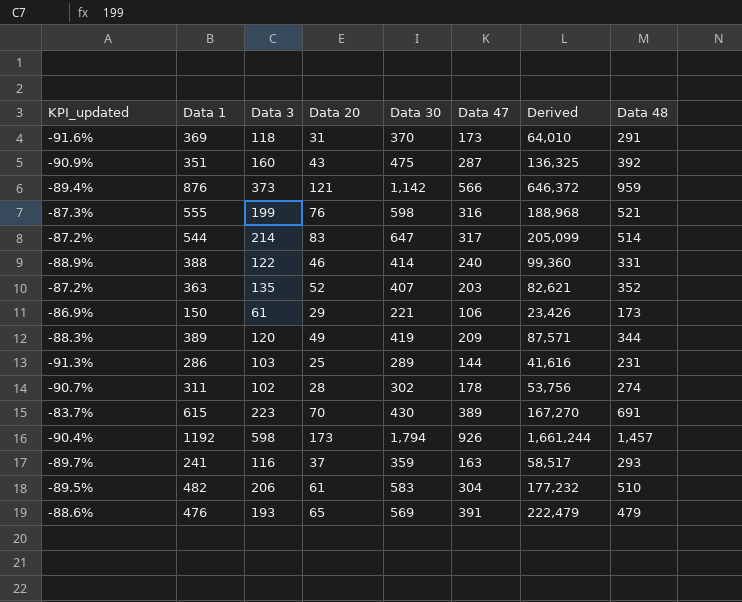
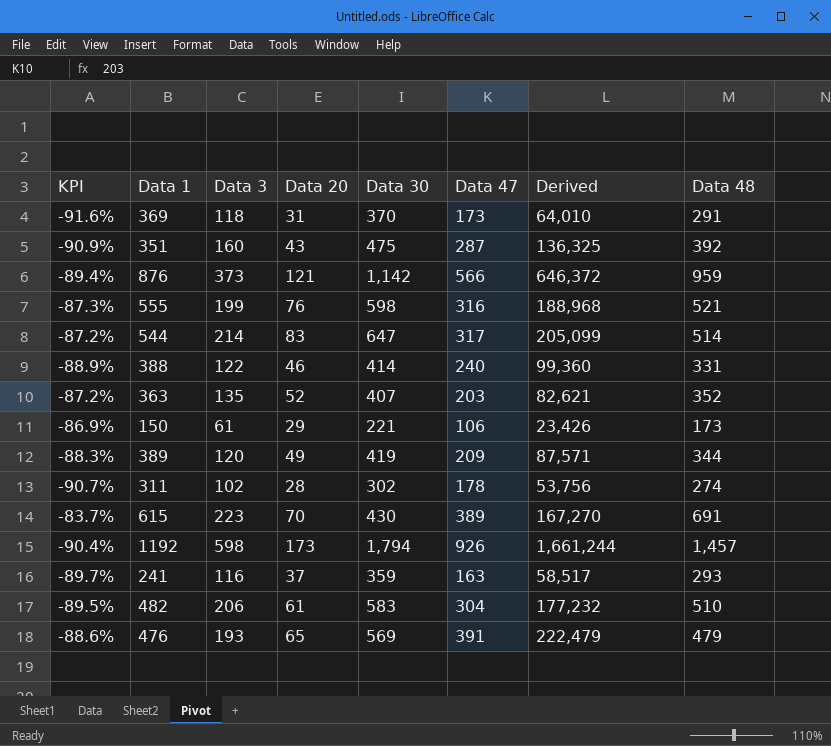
column name: KPI_updated -> KPI
row 286: -91.3% | 103 | 25 | 289 | 144 | 41,616 | 231 -> none

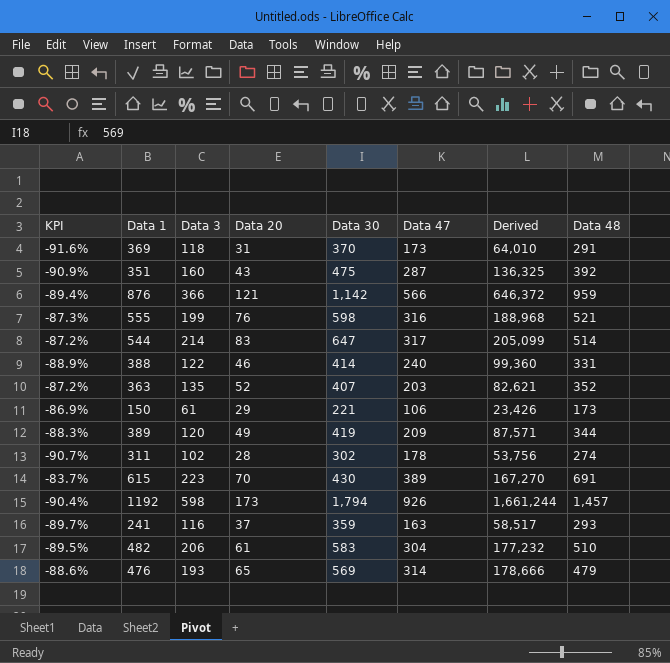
876 | Data 3: 373 -> 366
476 | Data 47: 391 -> 314
476 | Derived: 222,479 -> 178,666

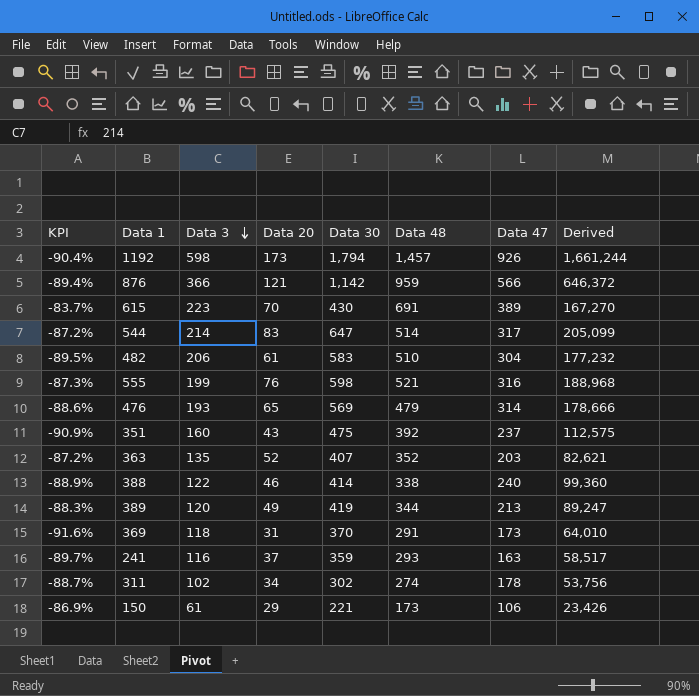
row order: none -> Data 3 descending
column Data 48 | position: 8 -> 6
351 | Data 47: 287 -> 237
351 | Derived: 136,325 -> 112,575
388 | Data 48: 331 -> 338
389 | Data 47: 209 -> 213
389 | Derived: 87,571 -> 89,247
311 | KPI: -90.7% -> -88.7%
311 | Data 20: 28 -> 34

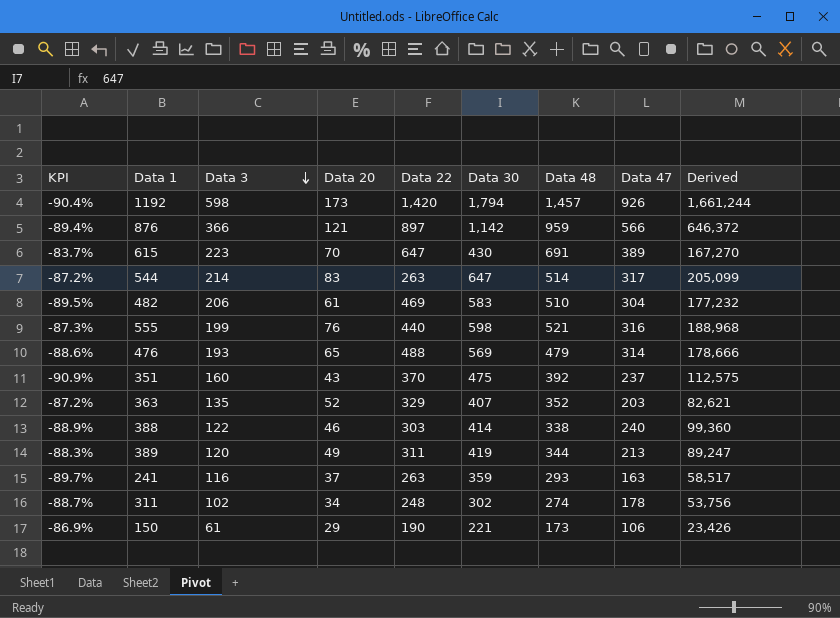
column Data 22 | position: none -> 5
row 369: -91.6% | 118 | 31 | 370 | 291 | 173 | 64,010 -> none

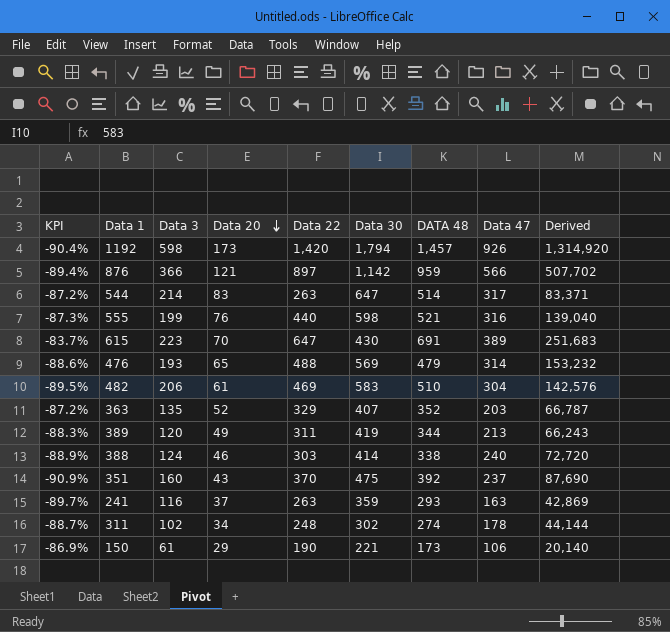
row order: Data 3 descending -> Data 20 descending
column name: Data 48 -> DATA 48
column Derived | formula: [Data 30] * [Data 47] -> [Data 22] * [Data 47]
388 | Data 3: 122 -> 124

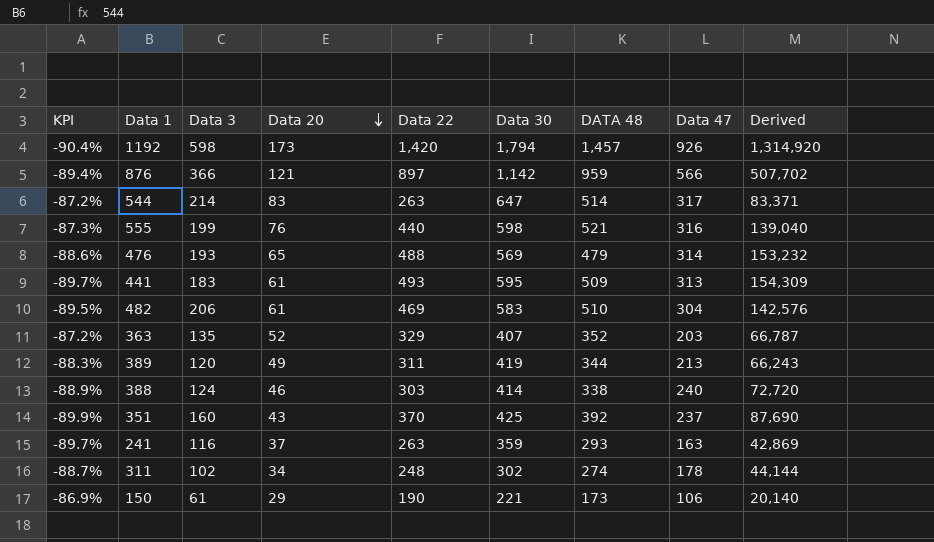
row 615: -83.7% | 223 | 70 | 647 | 430 | 691 | 389 | 251,683 -> none
row 441: none -> -89.7% | 183 | 61 | 493 | 595 | 509 | 313 | 154,309
351 | KPI: -90.9% -> -89.9%
351 | Data 30: 475 -> 425

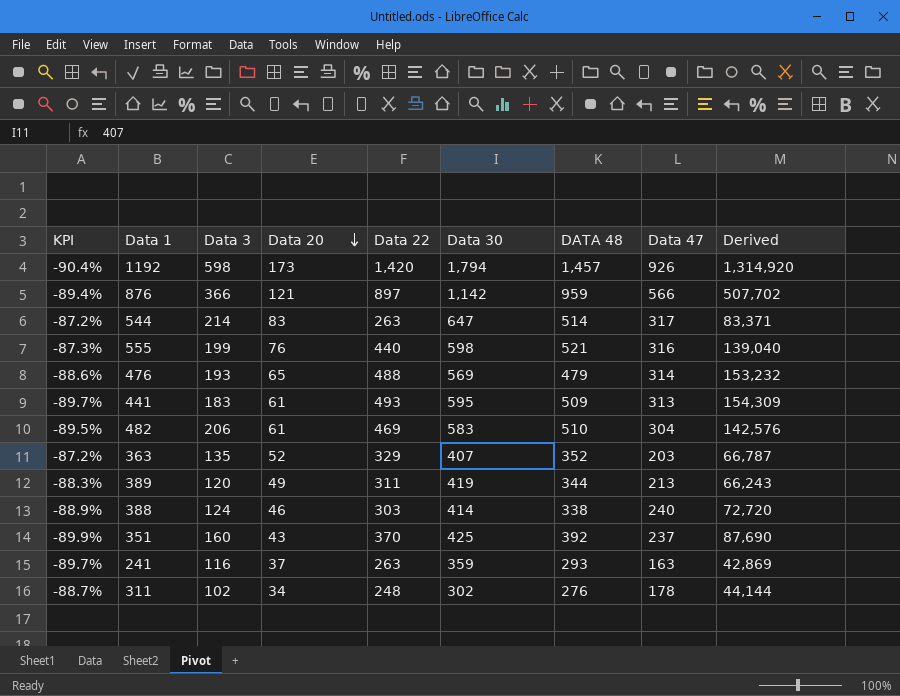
row 150: -86.9% | 61 | 29 | 190 | 221 | 173 | 106 | 20,140 -> none
311 | DATA 48: 274 -> 276

